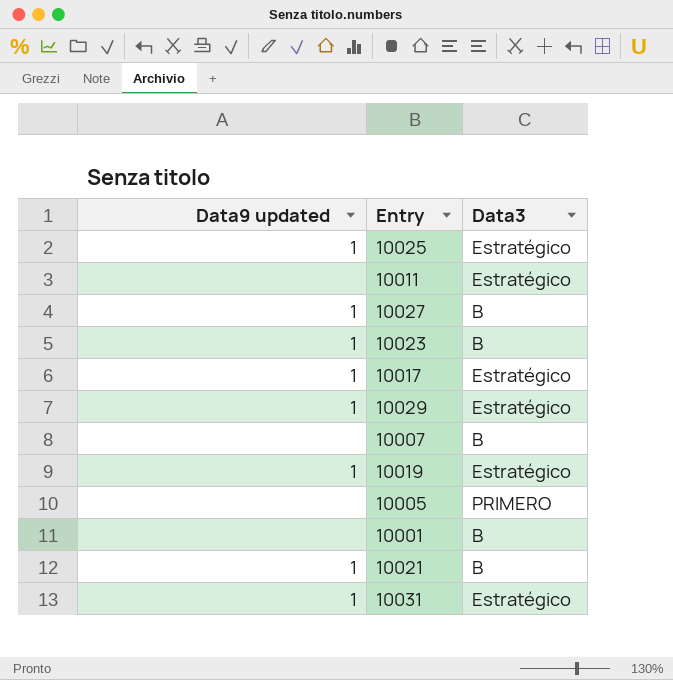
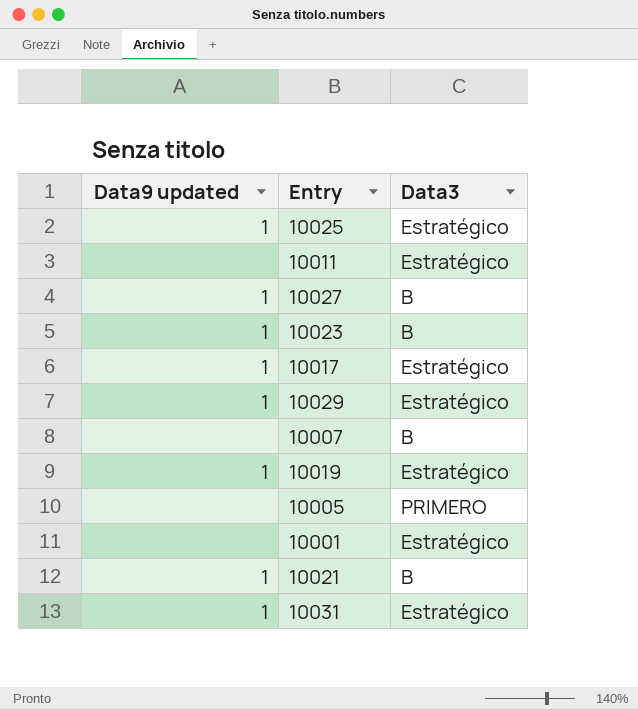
10001 | Data3: B -> Estratégico

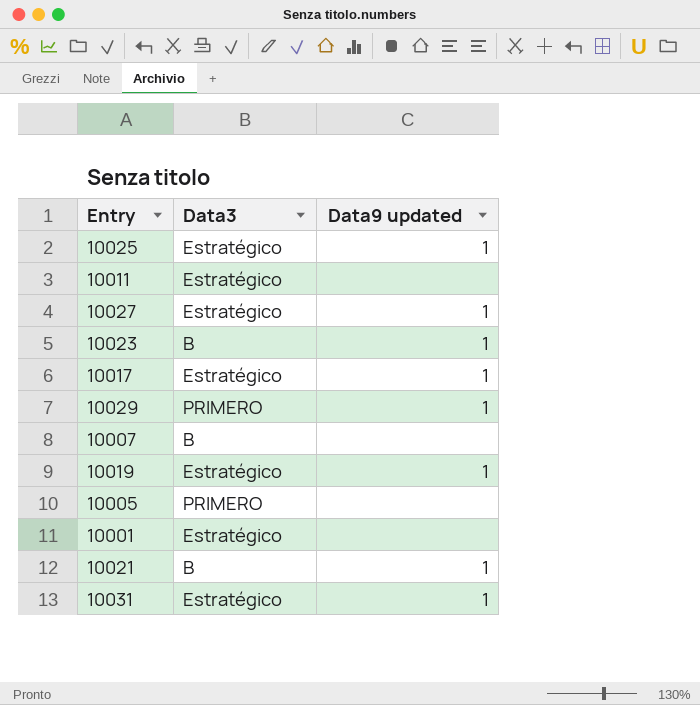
column Data9 updated | position: 1 -> 3
10027 | Data3: B -> Estratégico
10029 | Data3: Estratégico -> PRIMERO

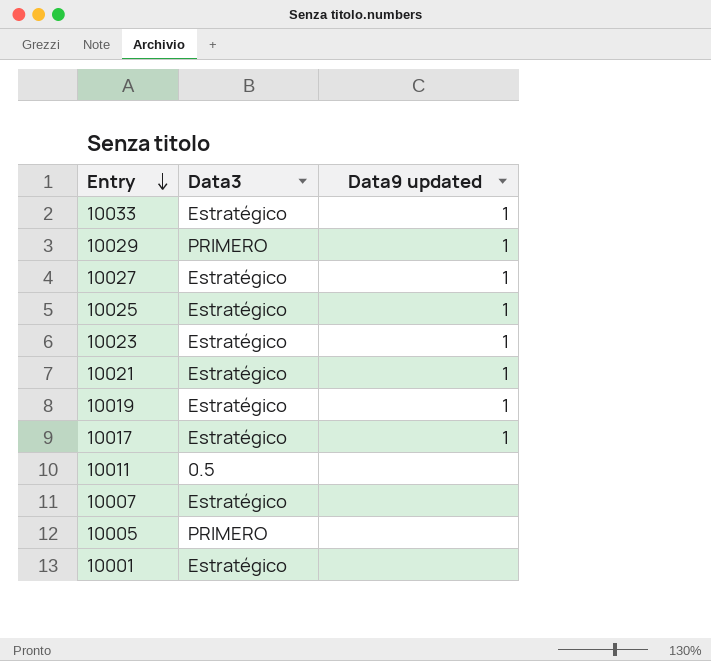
row order: none -> Entry descending
row 10031: Estratégico | 1 -> none
row 10033: none -> Estratégico | 1
10023 | Data3: B -> Estratégico
10021 | Data3: B -> Estratégico
10011 | Data3: Estratégico -> 0.5
10007 | Data3: B -> Estratégico

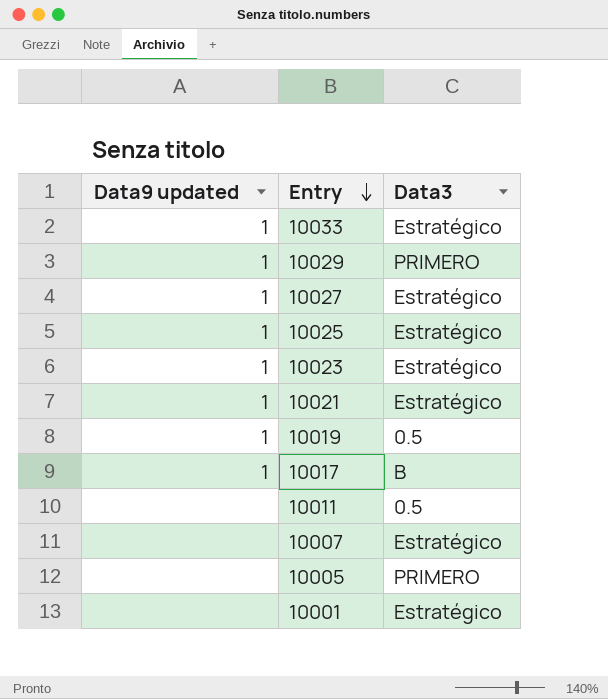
column Data9 updated | position: 3 -> 1
10019 | Data3: Estratégico -> 0.5
10017 | Data3: Estratégico -> B

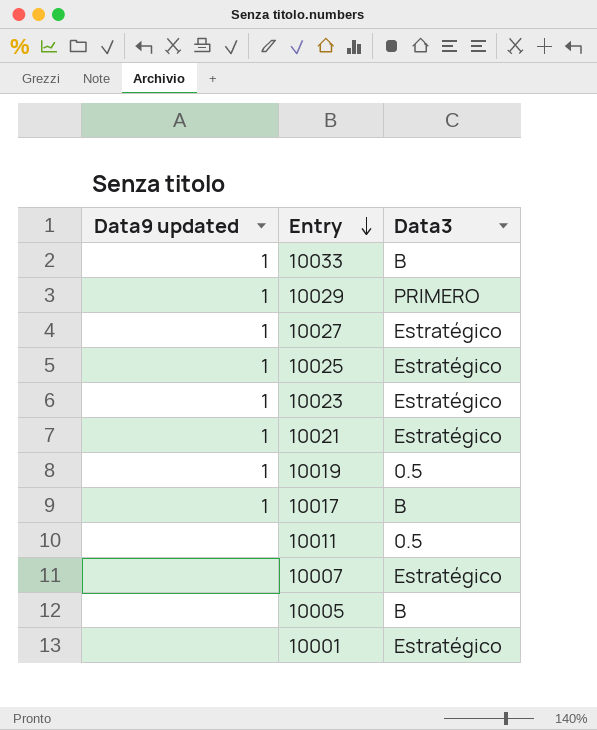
10033 | Data3: Estratégico -> B
10005 | Data3: PRIMERO -> B

